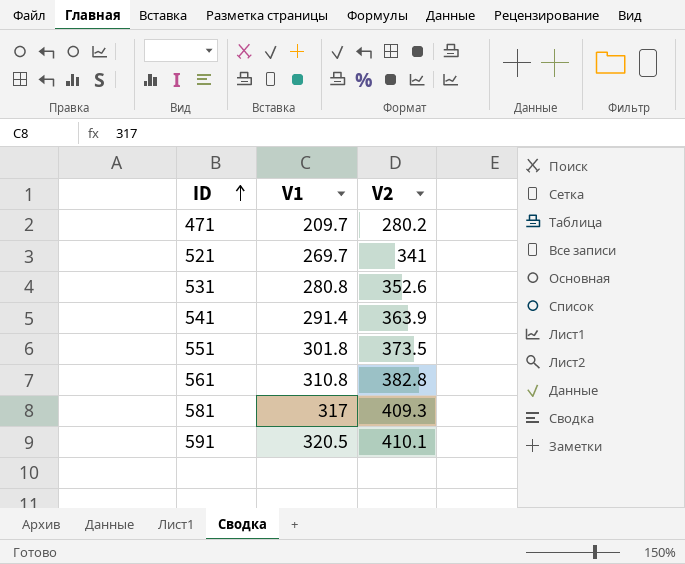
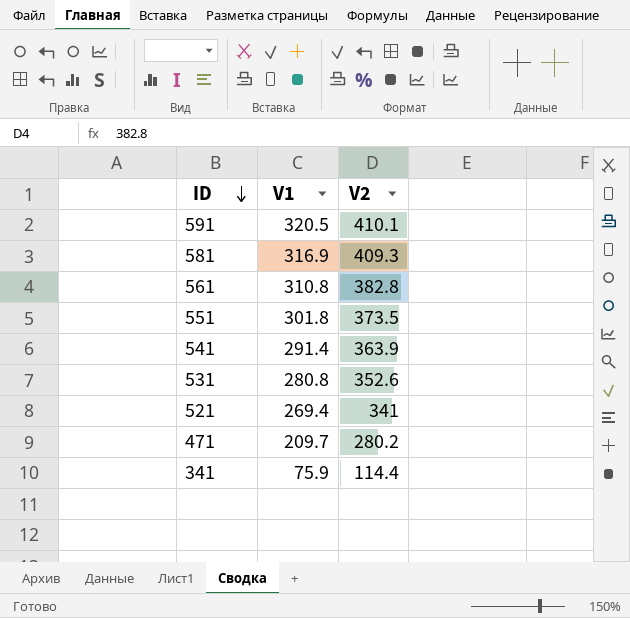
row order: ID ascending -> ID descending
581 | V1: 317 -> 316.9
521 | V1: 269.7 -> 269.4
row 341: none -> 75.9 | 114.4

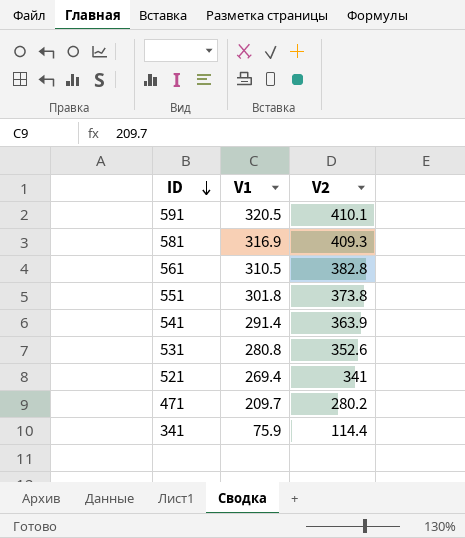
561 | V1: 310.8 -> 310.5
551 | V2: 373.5 -> 373.8

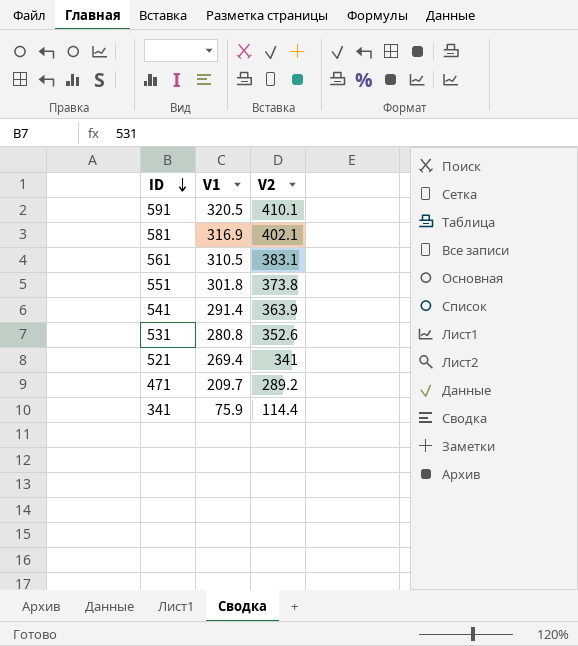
581 | V2: 409.3 -> 402.1
561 | V2: 382.8 -> 383.1
471 | V2: 280.2 -> 289.2

